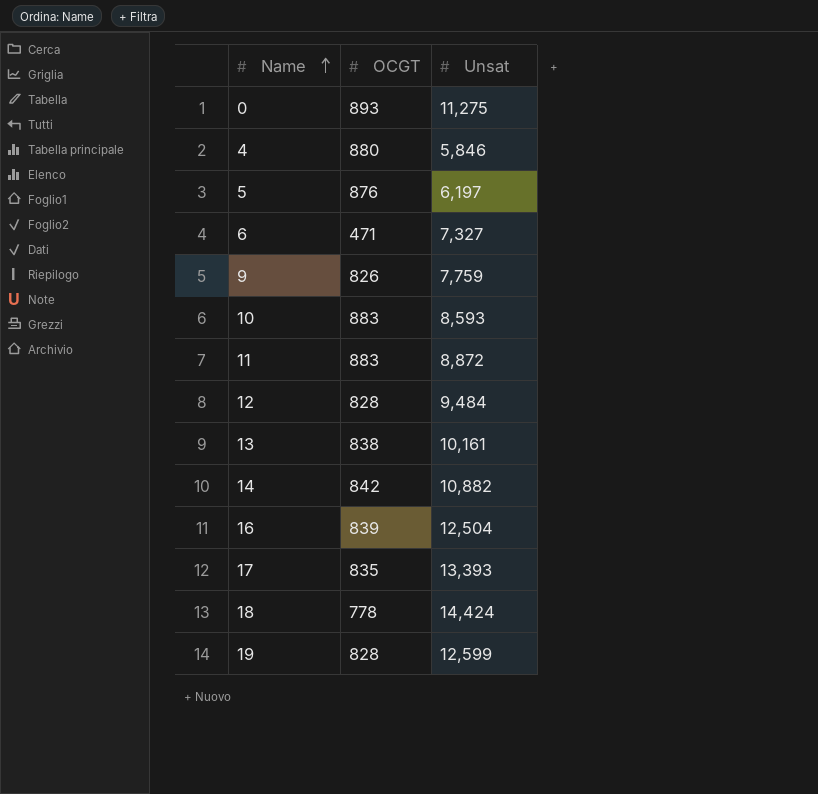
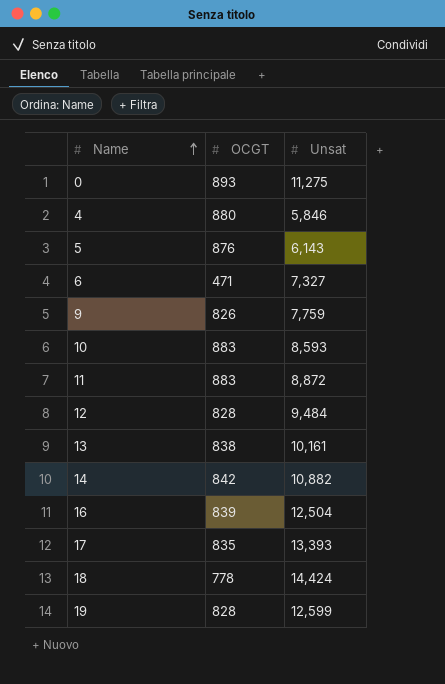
5 | Unsat: 6,197 -> 6,143

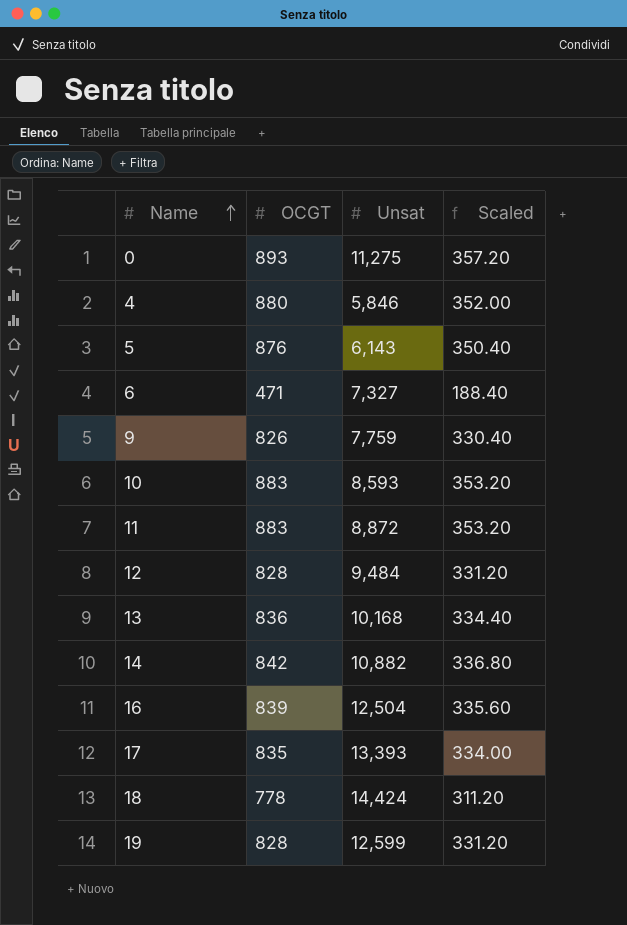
column Scaled | formula: none -> [OCGT] * 0.4
13 | OCGT: 838 -> 836
13 | Unsat: 10,161 -> 10,168

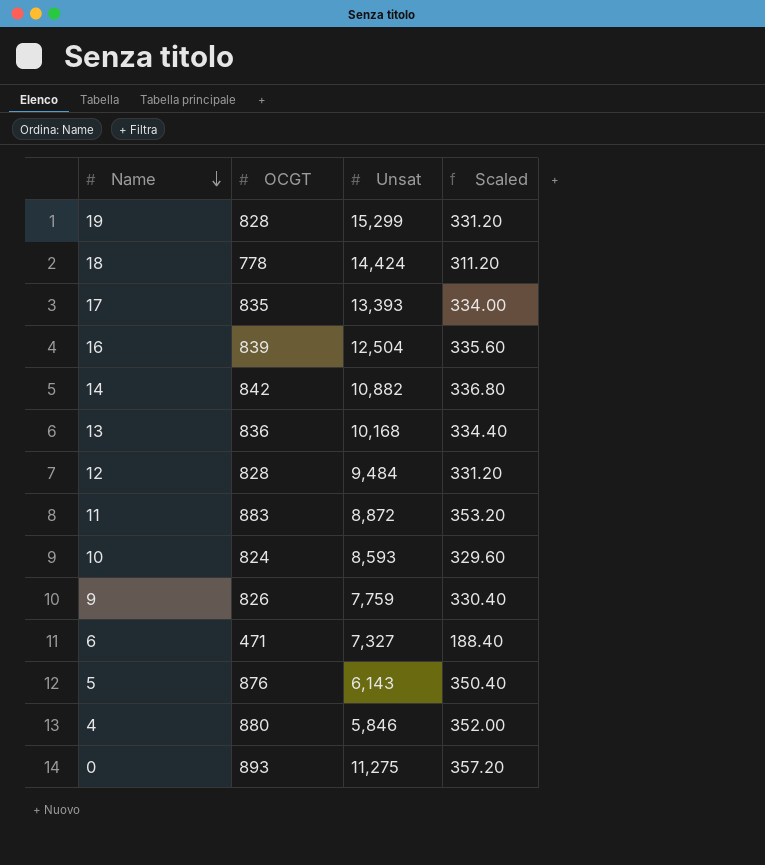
row order: Name ascending -> Name descending
19 | Unsat: 12,599 -> 15,299
10 | OCGT: 883 -> 824
10 | Scaled: 353.20 -> 329.60

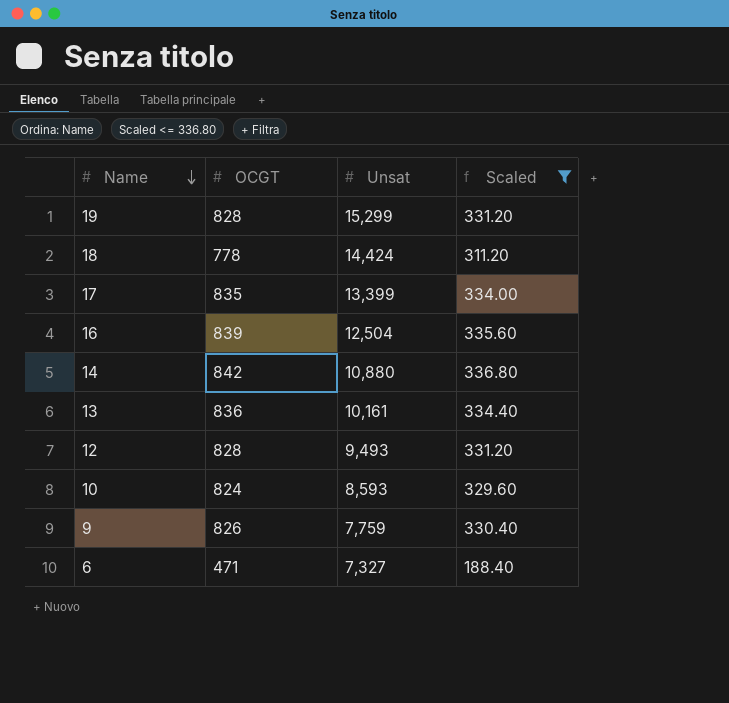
filter: none -> Scaled <= 336.80
17 | Unsat: 13,393 -> 13,399
14 | Unsat: 10,882 -> 10,880
13 | Unsat: 10,168 -> 10,161
12 | Unsat: 9,484 -> 9,493

